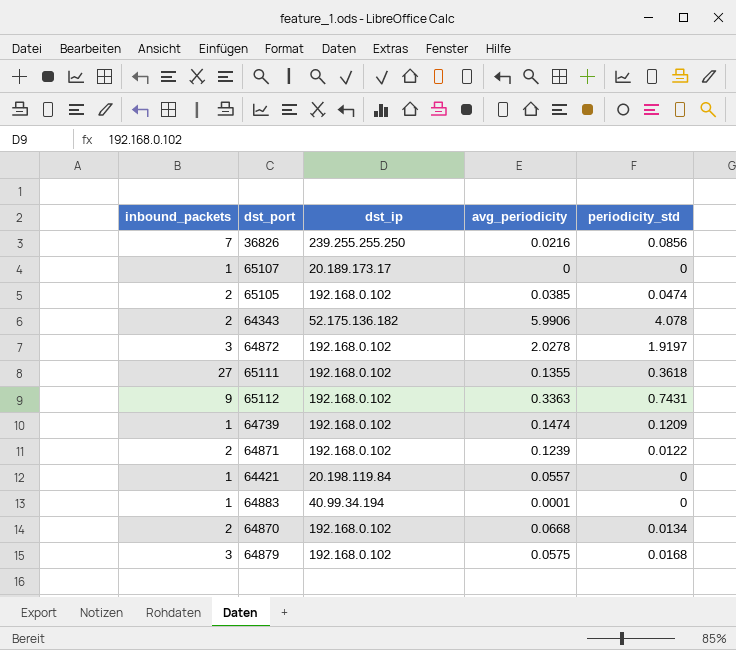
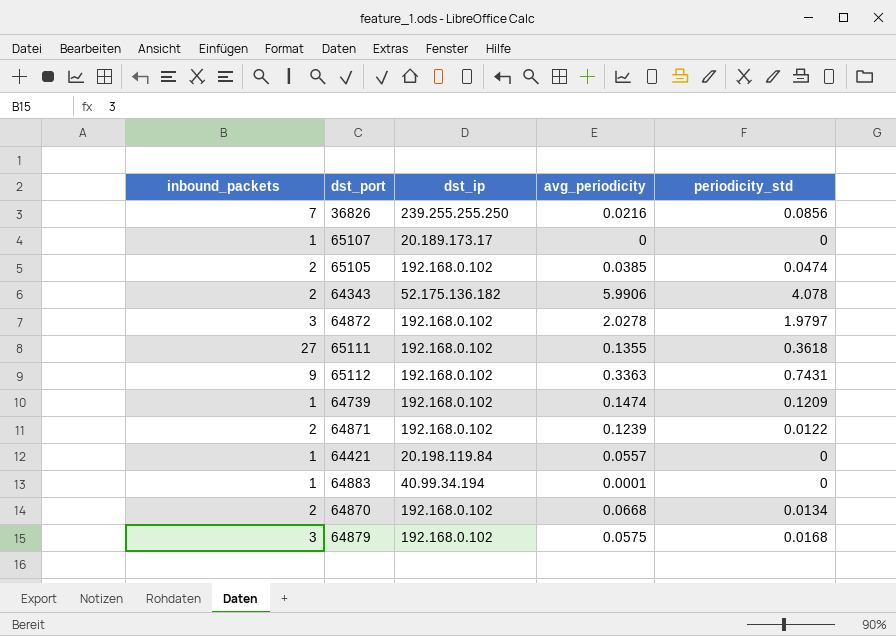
64872 | periodicity_std: 1.9197 -> 1.9797

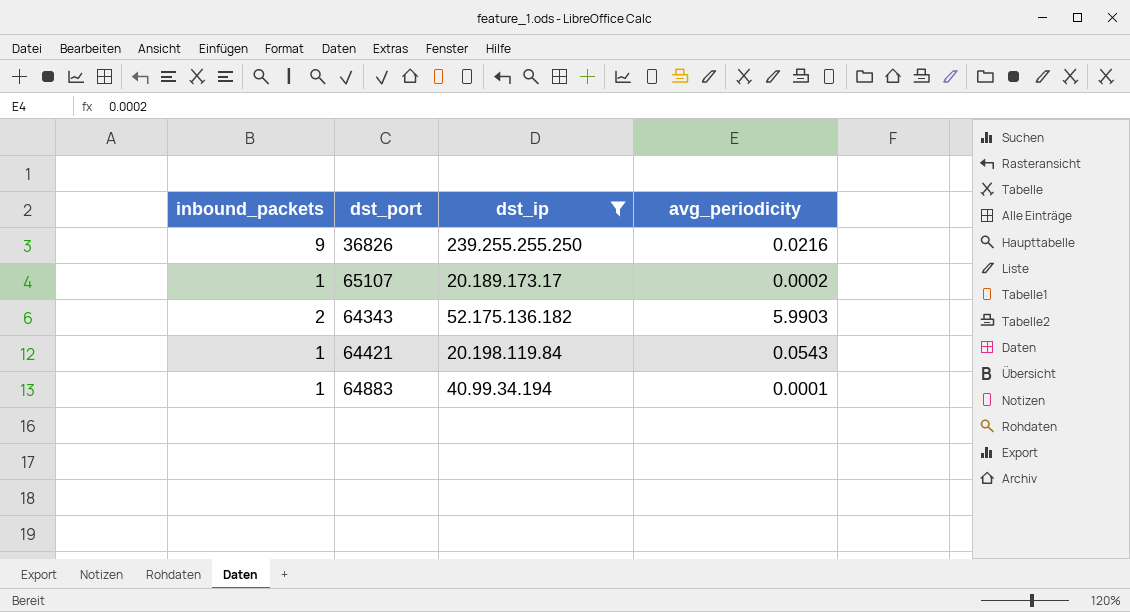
filter: none -> dst_ip != 192.168.0.102
column periodicity_std | position: 5 -> none
36826 | inbound_packets: 7 -> 9
65107 | avg_periodicity: 0 -> 0.0002
64343 | avg_periodicity: 5.9906 -> 5.9903
64421 | avg_periodicity: 0.0557 -> 0.0543

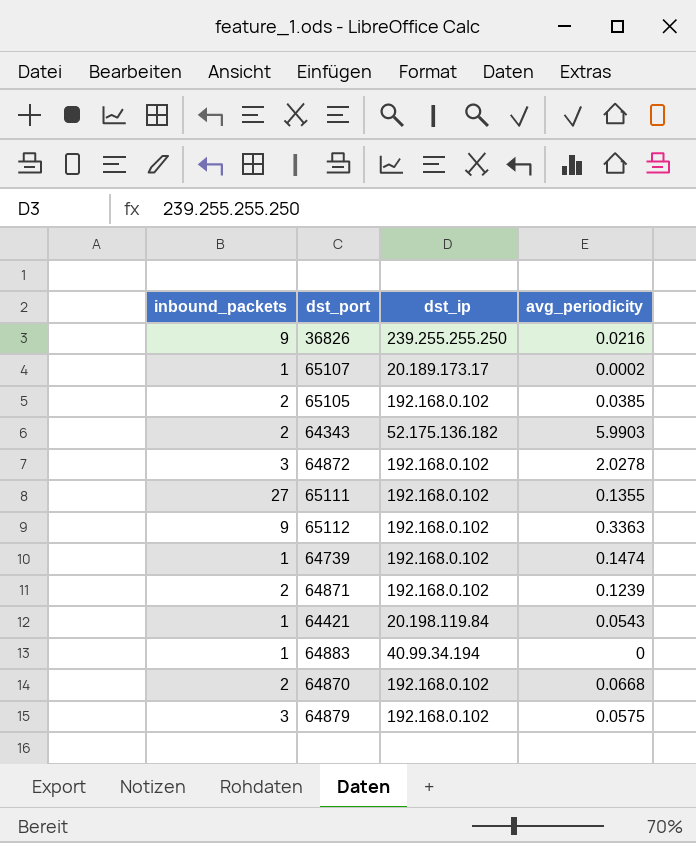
filter: dst_ip != 192.168.0.102 -> none
64883 | avg_periodicity: 0.0001 -> 0

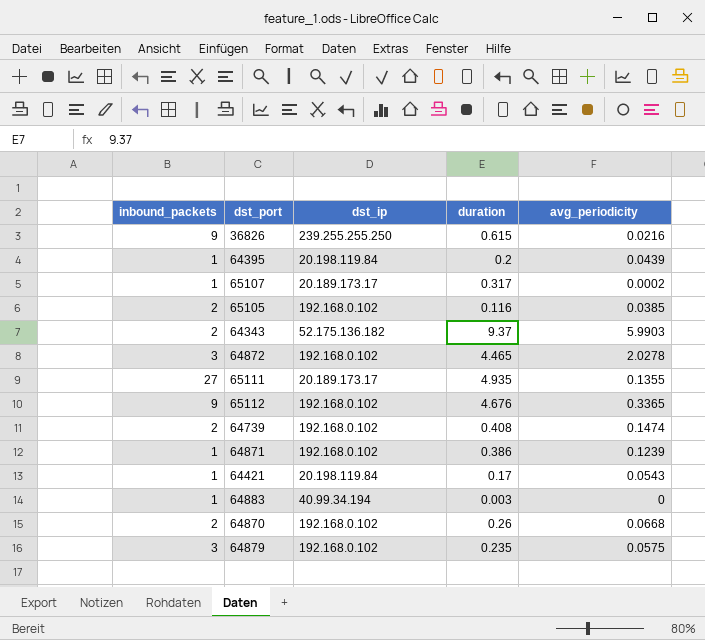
column duration | position: none -> 4
row 64395: none -> 1 | 20.198.119.84 | 0.2 | 0.0439
65111 | dst_ip: 192.168.0.102 -> 20.189.173.17
65112 | avg_periodicity: 0.3363 -> 0.3365
64739 | inbound_packets: 1 -> 2
64871 | inbound_packets: 2 -> 1

